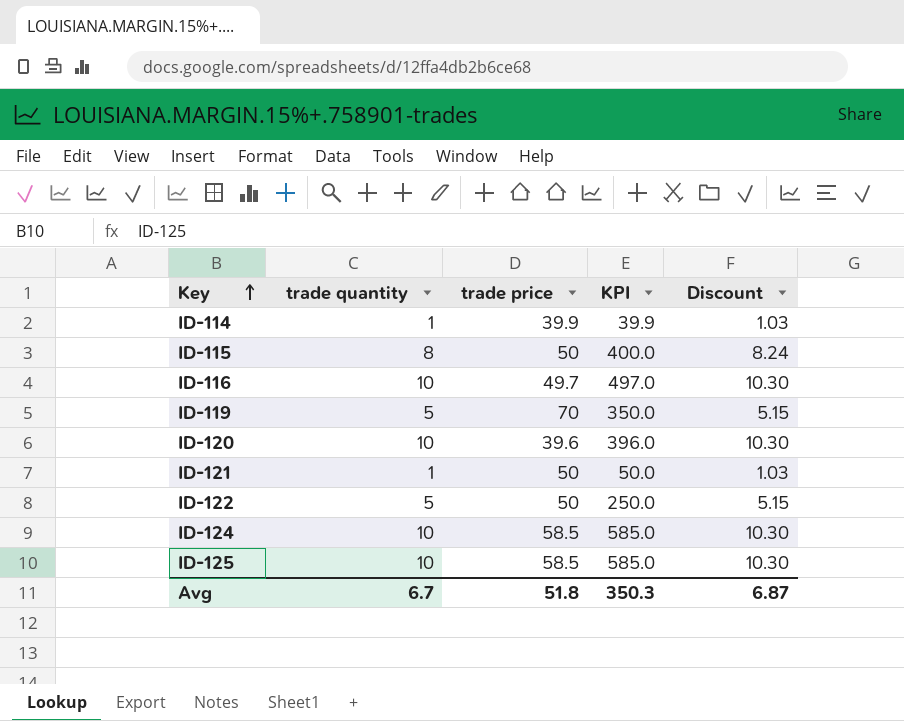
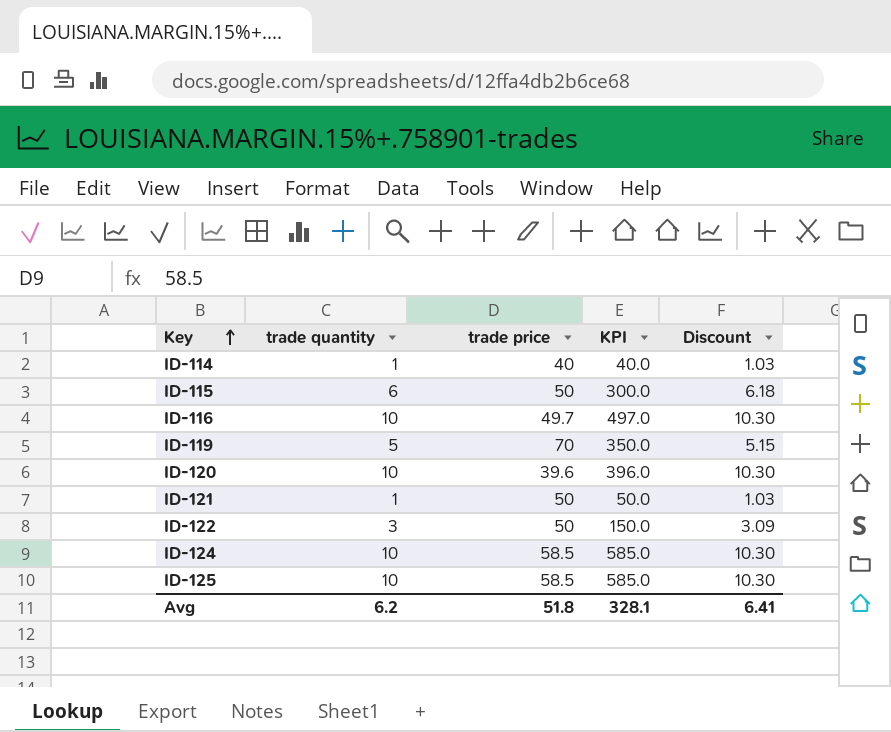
ID-114 | trade price: 39.9 -> 40
ID-114 | KPI: 39.9 -> 40.0
ID-115 | trade quantity: 8 -> 6
ID-115 | KPI: 400.0 -> 300.0
ID-115 | Discount: 8.24 -> 6.18
ID-122 | trade quantity: 5 -> 3
ID-122 | KPI: 250.0 -> 150.0
ID-122 | Discount: 5.15 -> 3.09
Avg | trade quantity: 6.7 -> 6.2
Avg | KPI: 350.3 -> 328.1
Avg | Discount: 6.87 -> 6.41

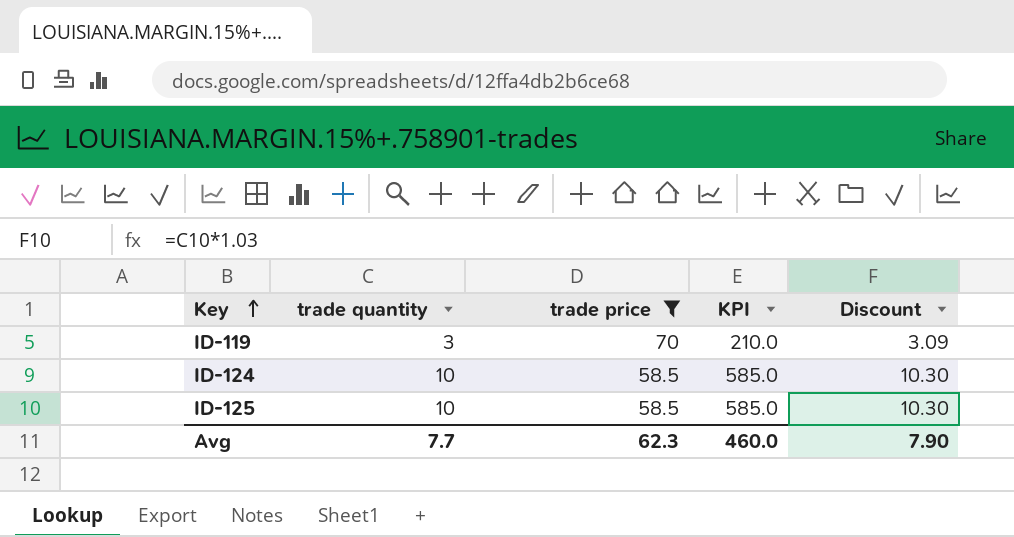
filter: none -> trade price >= 58.5
ID-119 | trade quantity: 5 -> 3
ID-119 | KPI: 350.0 -> 210.0
ID-119 | Discount: 5.15 -> 3.09
Avg | trade quantity: 6.2 -> 7.7
Avg | trade price: 51.8 -> 62.3
Avg | KPI: 328.1 -> 460.0
Avg | Discount: 6.41 -> 7.90

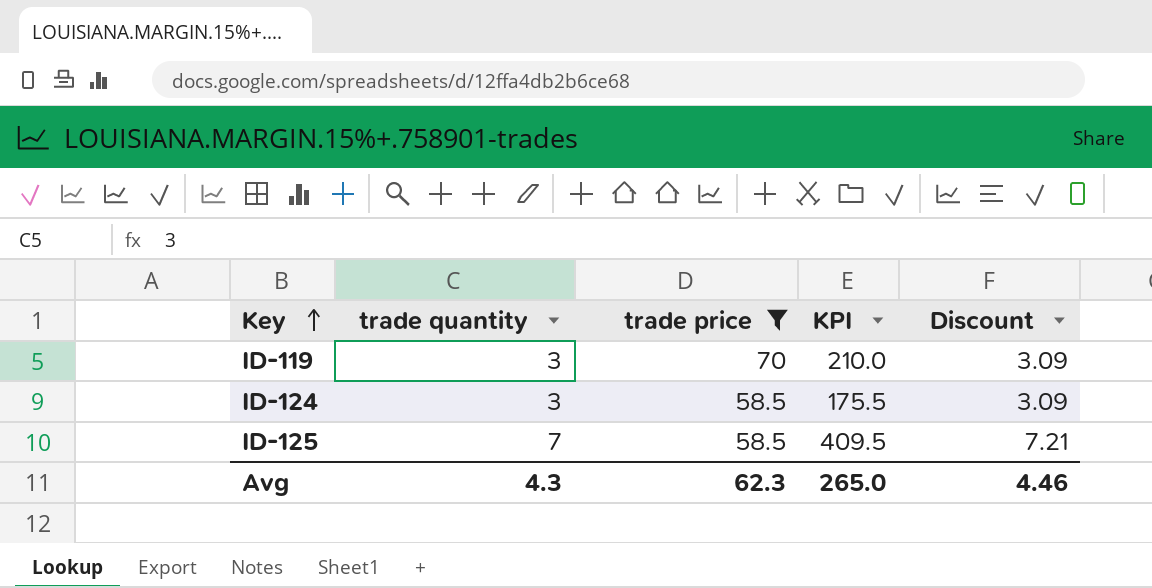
ID-124 | trade quantity: 10 -> 3
ID-124 | KPI: 585.0 -> 175.5
ID-124 | Discount: 10.30 -> 3.09
ID-125 | trade quantity: 10 -> 7
ID-125 | KPI: 585.0 -> 409.5
ID-125 | Discount: 10.30 -> 7.21
Avg | trade quantity: 7.7 -> 4.3
Avg | KPI: 460.0 -> 265.0
Avg | Discount: 7.90 -> 4.46

